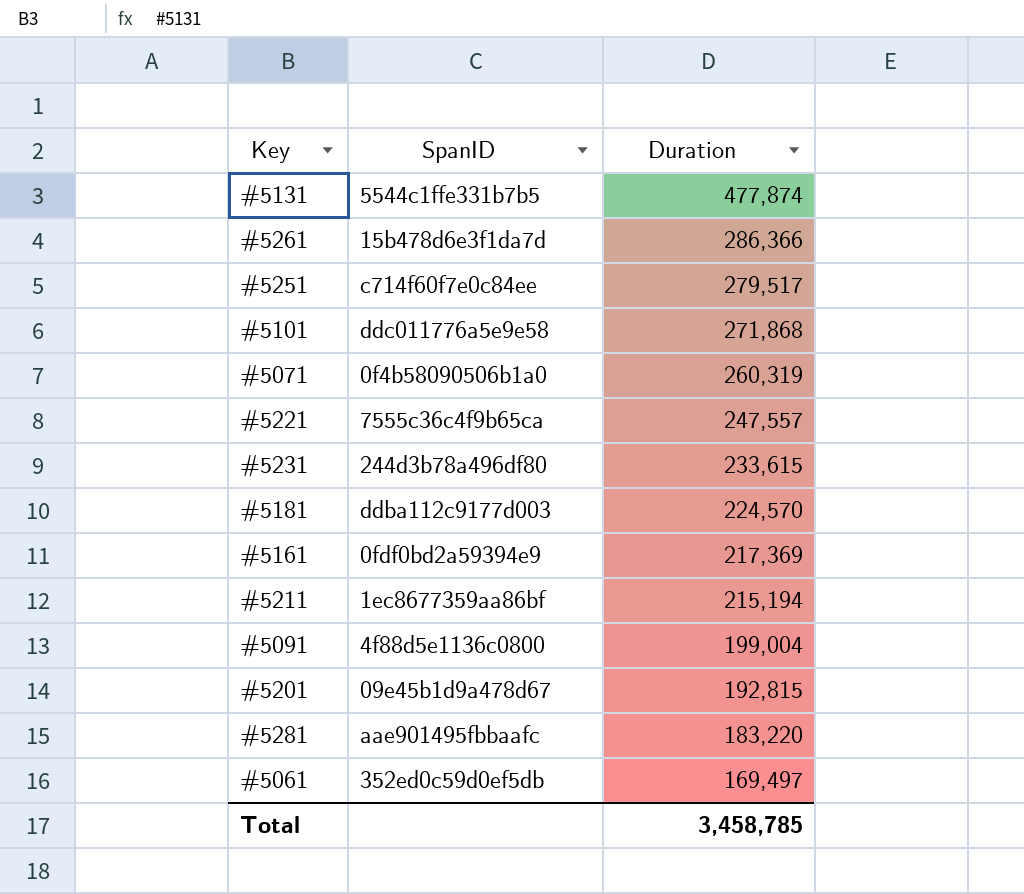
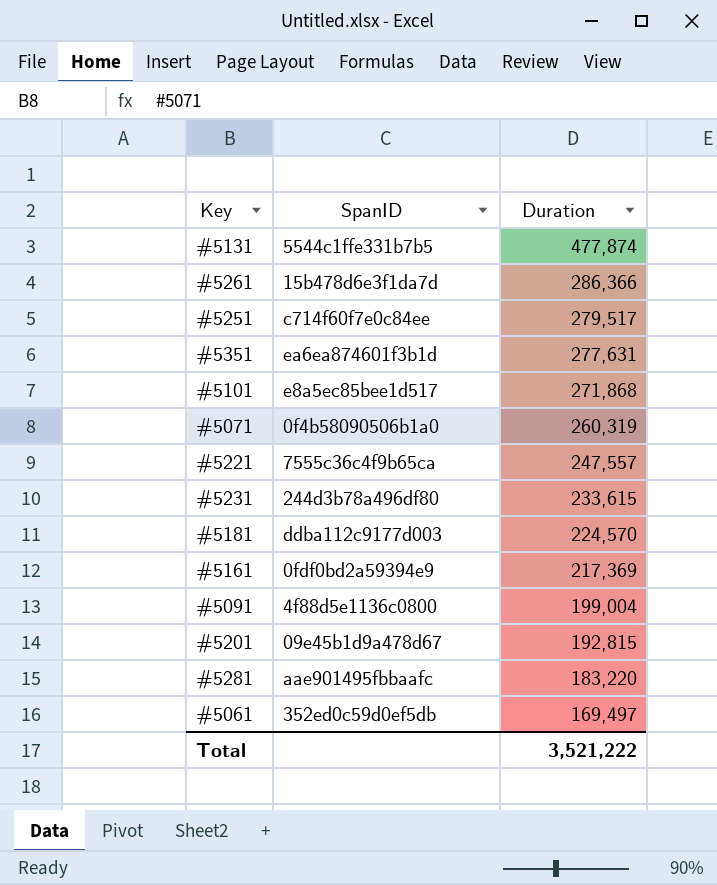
row #5211: 1ec8677359aa86bf | 215,194 -> none
row #5351: none -> ea6ea874601f3b1d | 277,631
#5101 | SpanID: ddc011776a5e9e58 -> e8a5ec85bee1d517
Total | Duration: 3,458,785 -> 3,521,222

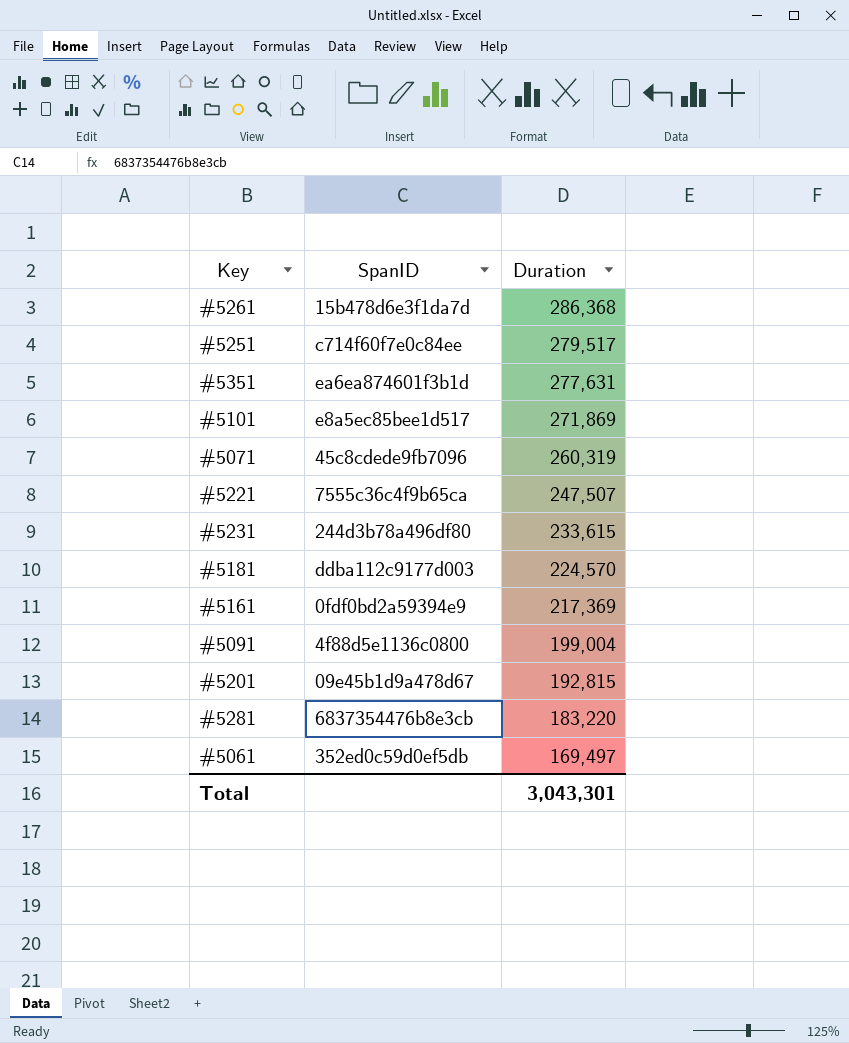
row #5131: 5544c1ffe331b7b5 | 477,874 -> none
#5261 | Duration: 286,366 -> 286,368
#5101 | Duration: 271,868 -> 271,869
#5071 | SpanID: 0f4b58090506b1a0 -> 45c8cdede9fb7096
#5221 | Duration: 247,557 -> 247,507
#5281 | SpanID: aae901495fbbaafc -> 6837354476b8e3cb
Total | Duration: 3,521,222 -> 3,043,301

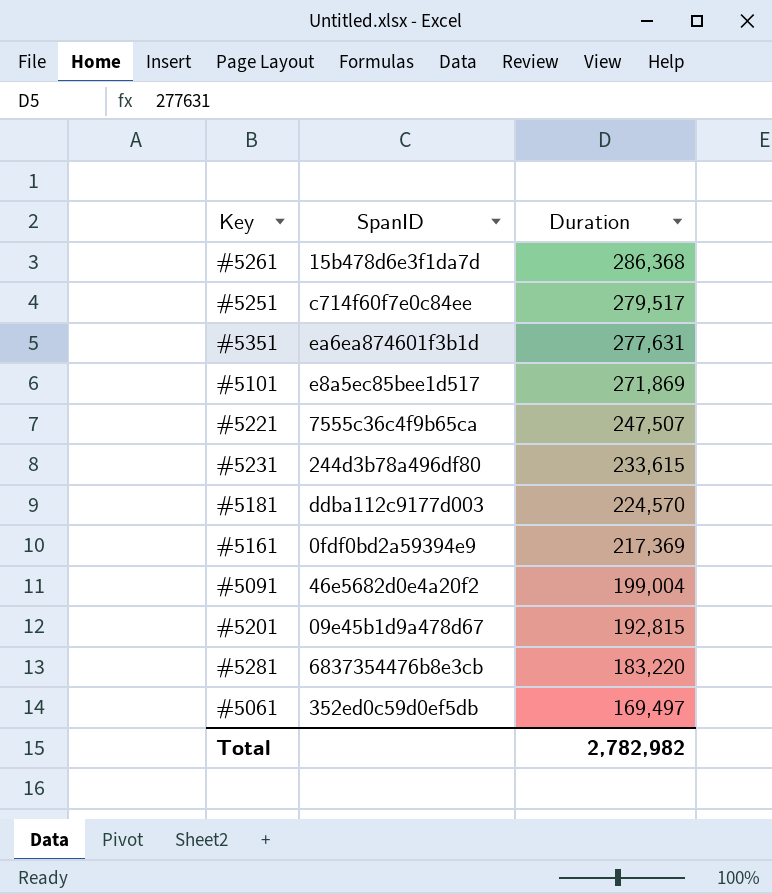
row #5071: 45c8cdede9fb7096 | 260,319 -> none
#5091 | SpanID: 4f88d5e1136c0800 -> 46e5682d0e4a20f2
Total | Duration: 3,043,301 -> 2,782,982

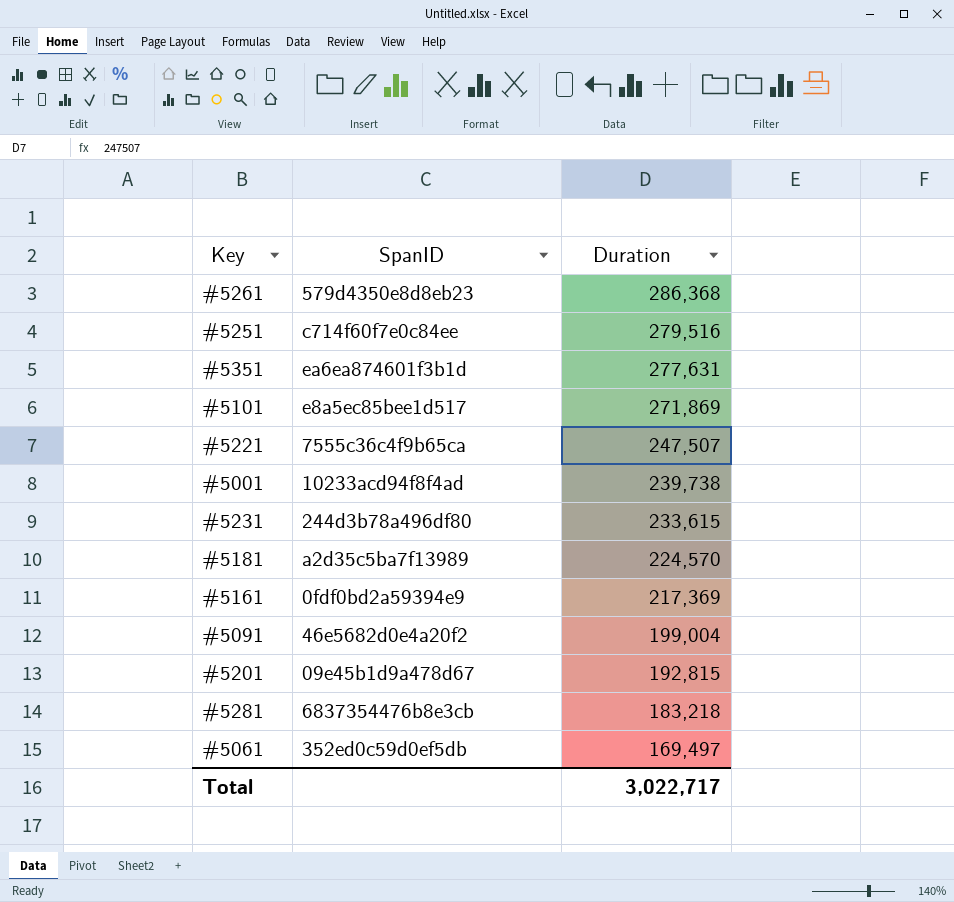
#5261 | SpanID: 15b478d6e3f1da7d -> 579d4350e8d8eb23
#5251 | Duration: 279,517 -> 279,516
row #5001: none -> 10233acd94f8f4ad | 239,738
#5181 | SpanID: ddba112c9177d003 -> a2d35c5ba7f13989
#5281 | Duration: 183,220 -> 183,218
Total | Duration: 2,782,982 -> 3,022,717

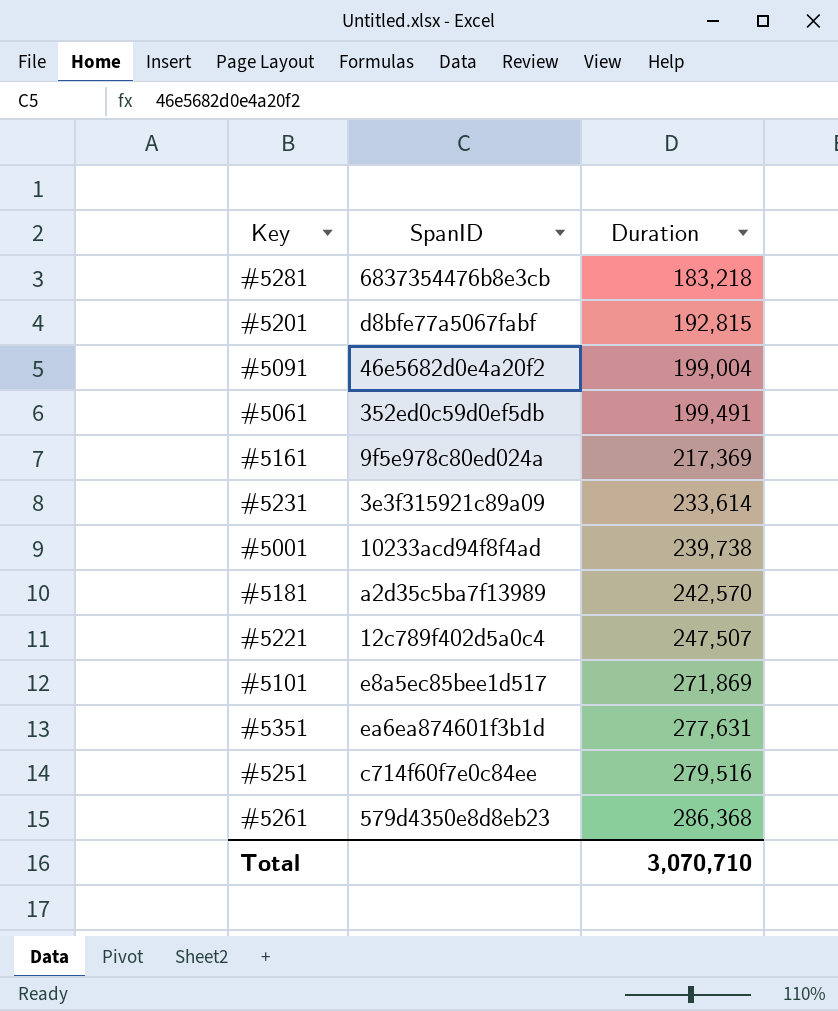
row order: Duration descending -> Duration ascending
#5201 | SpanID: 09e45b1d9a478d67 -> d8bfe77a5067fabf
#5061 | Duration: 169,497 -> 199,491
#5161 | SpanID: 0fdf0bd2a59394e9 -> 9f5e978c80ed024a
#5231 | SpanID: 244d3b78a496df80 -> 3e3f315921c89a09
#5231 | Duration: 233,615 -> 233,614
#5181 | Duration: 224,570 -> 242,570
#5221 | SpanID: 7555c36c4f9b65ca -> 12c789f402d5a0c4
Total | Duration: 3,022,717 -> 3,070,710

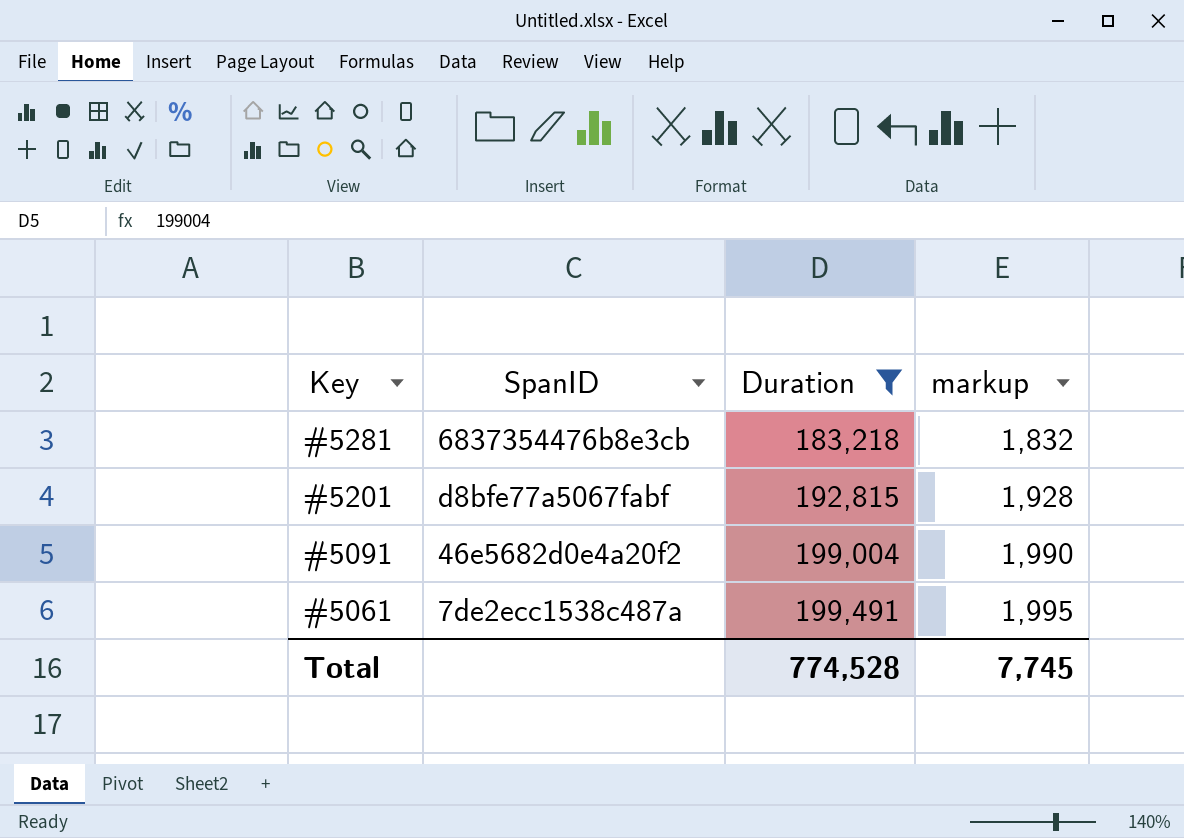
filter: none -> Duration <= 199,491
column markup | formula: none -> [Duration] * 0.01
#5061 | SpanID: 352ed0c59d0ef5db -> 7de2ecc1538c487a
Total | Duration: 3,070,710 -> 774,528

